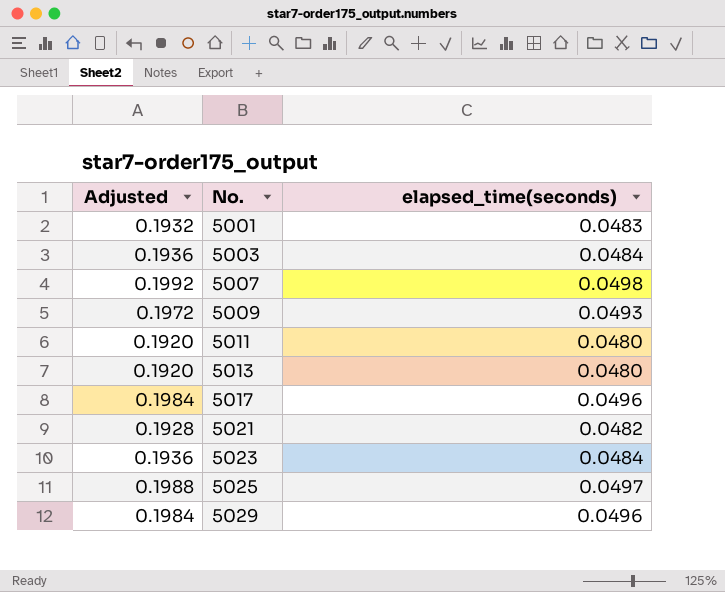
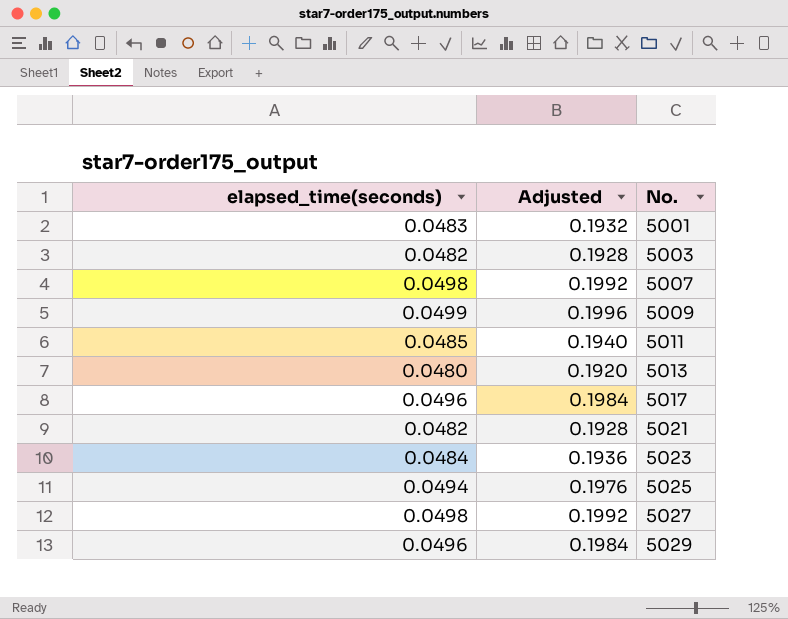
column elapsed_time(seconds) | position: 3 -> 1
5003 | elapsed_time(seconds): 0.0484 -> 0.0482
5003 | Adjusted: 0.1936 -> 0.1928
5009 | elapsed_time(seconds): 0.0493 -> 0.0499
5009 | Adjusted: 0.1972 -> 0.1996
5011 | elapsed_time(seconds): 0.0480 -> 0.0485
5011 | Adjusted: 0.1920 -> 0.1940
5025 | elapsed_time(seconds): 0.0497 -> 0.0494
5025 | Adjusted: 0.1988 -> 0.1976
row 5027: none -> 0.0498 | 0.1992

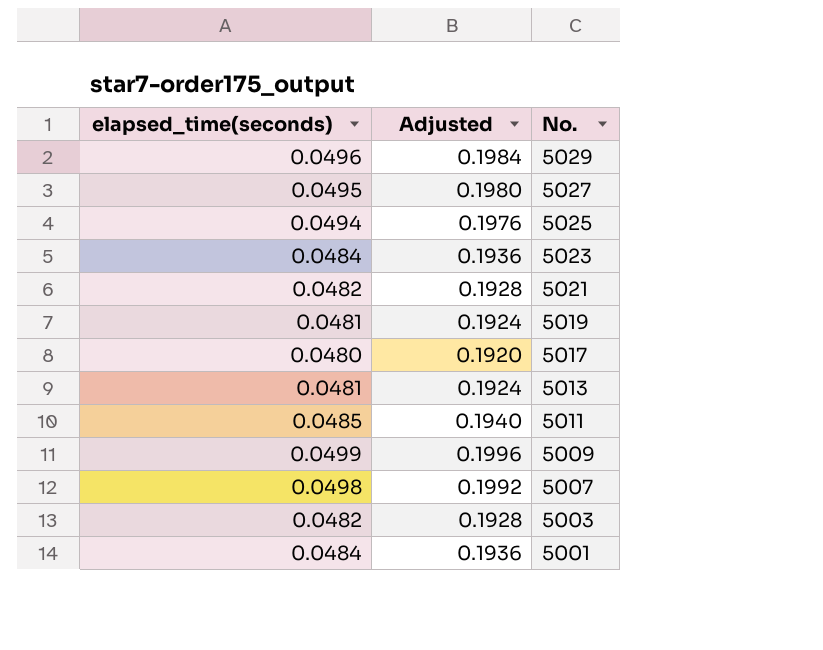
row order: No. ascending -> No. descending
5027 | elapsed_time(seconds): 0.0498 -> 0.0495
5027 | Adjusted: 0.1992 -> 0.1980
row 5019: none -> 0.0481 | 0.1924
5017 | elapsed_time(seconds): 0.0496 -> 0.0480
5017 | Adjusted: 0.1984 -> 0.1920
5013 | elapsed_time(seconds): 0.0480 -> 0.0481
5013 | Adjusted: 0.1920 -> 0.1924
5001 | elapsed_time(seconds): 0.0483 -> 0.0484
5001 | Adjusted: 0.1932 -> 0.1936

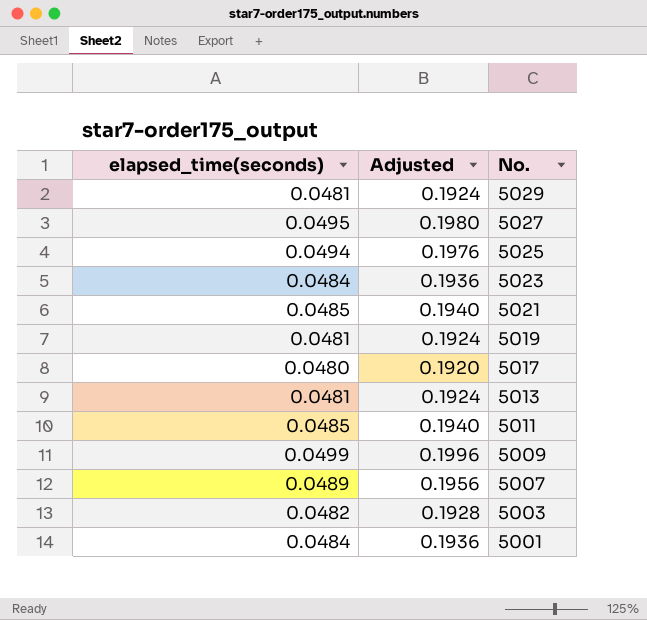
5029 | elapsed_time(seconds): 0.0496 -> 0.0481
5029 | Adjusted: 0.1984 -> 0.1924
5021 | elapsed_time(seconds): 0.0482 -> 0.0485
5021 | Adjusted: 0.1928 -> 0.1940
5007 | elapsed_time(seconds): 0.0498 -> 0.0489
5007 | Adjusted: 0.1992 -> 0.1956

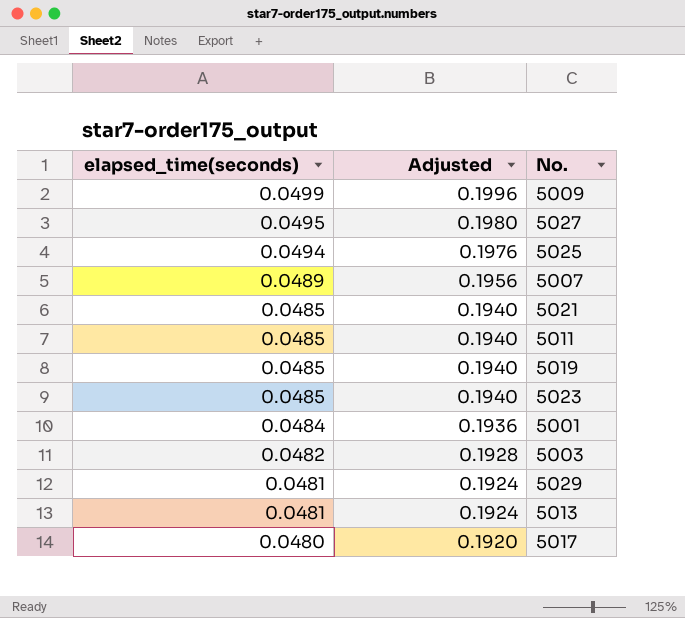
row order: No. descending -> elapsed_time(seconds) descending
5019 | elapsed_time(seconds): 0.0481 -> 0.0485
5019 | Adjusted: 0.1924 -> 0.1940
5023 | elapsed_time(seconds): 0.0484 -> 0.0485
5023 | Adjusted: 0.1936 -> 0.1940

